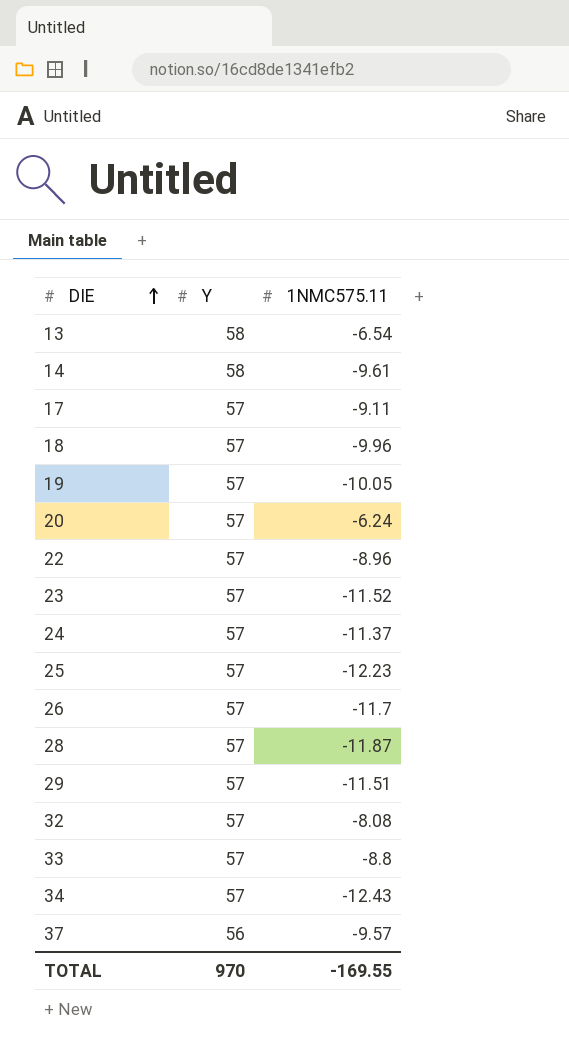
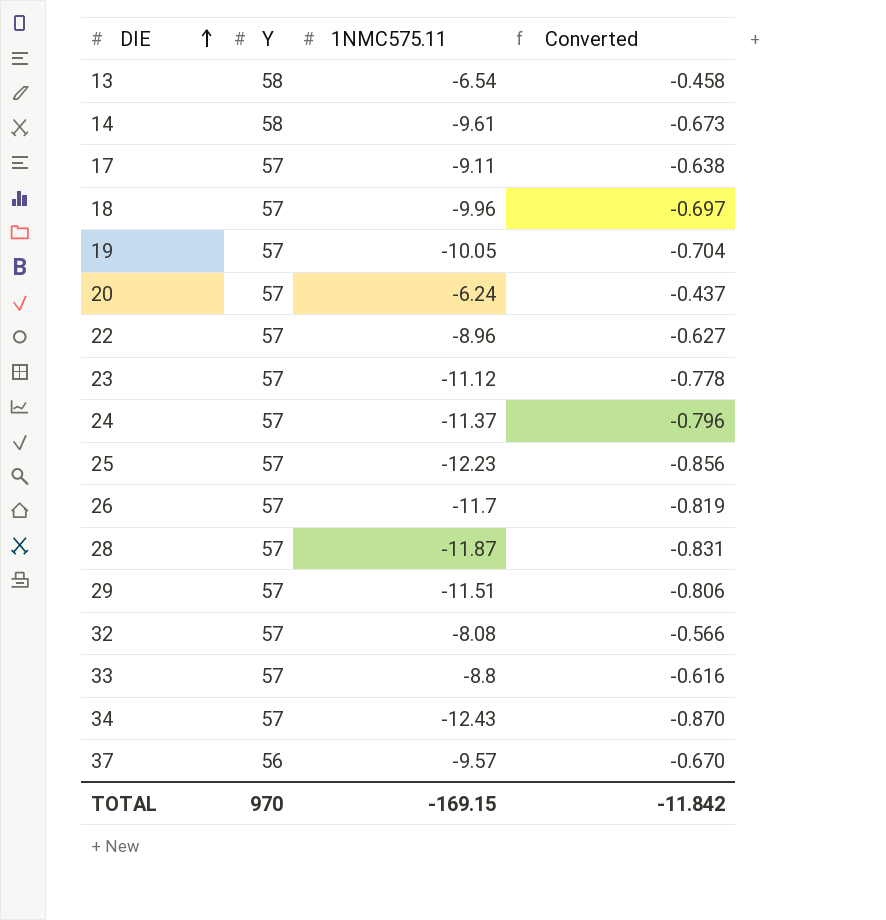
column Converted | formula: none -> [1NMC575.11] * 0.07
23 | 1NMC575.11: -11.52 -> -11.12
TOTAL | 1NMC575.11: -169.55 -> -169.15

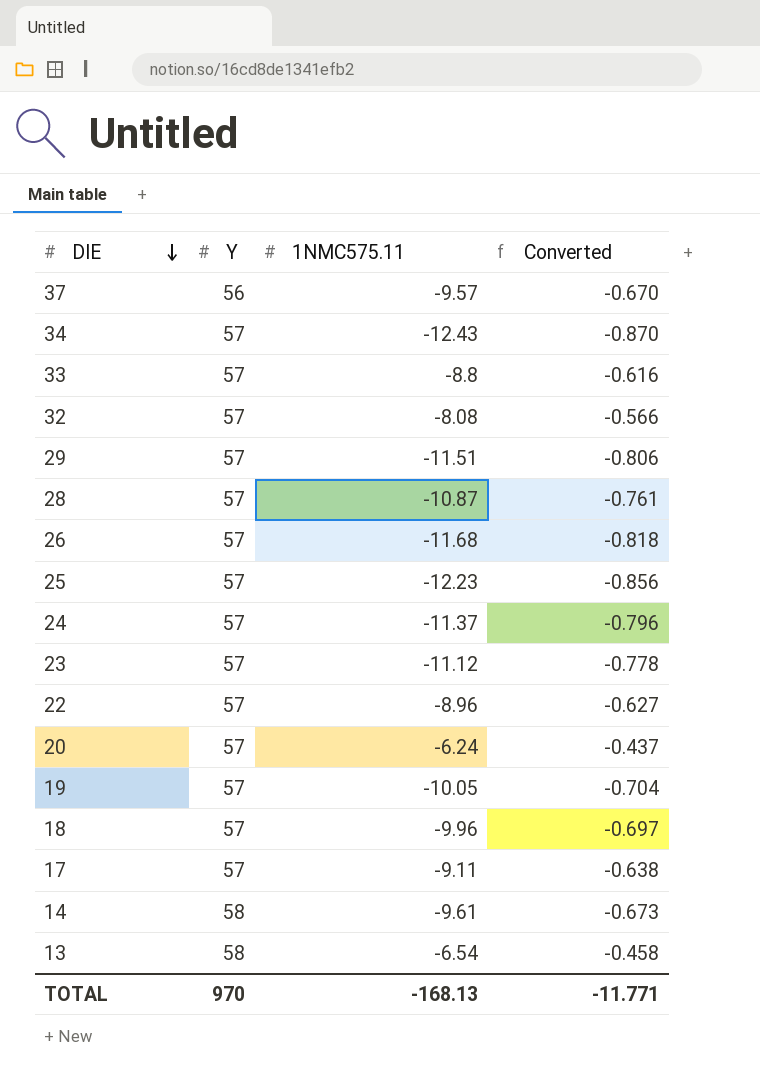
row order: DIE ascending -> DIE descending
28 | 1NMC575.11: -11.87 -> -10.87
28 | Converted: -0.831 -> -0.761
26 | 1NMC575.11: -11.7 -> -11.68
26 | Converted: -0.819 -> -0.818
TOTAL | 1NMC575.11: -169.15 -> -168.13
TOTAL | Converted: -11.842 -> -11.771

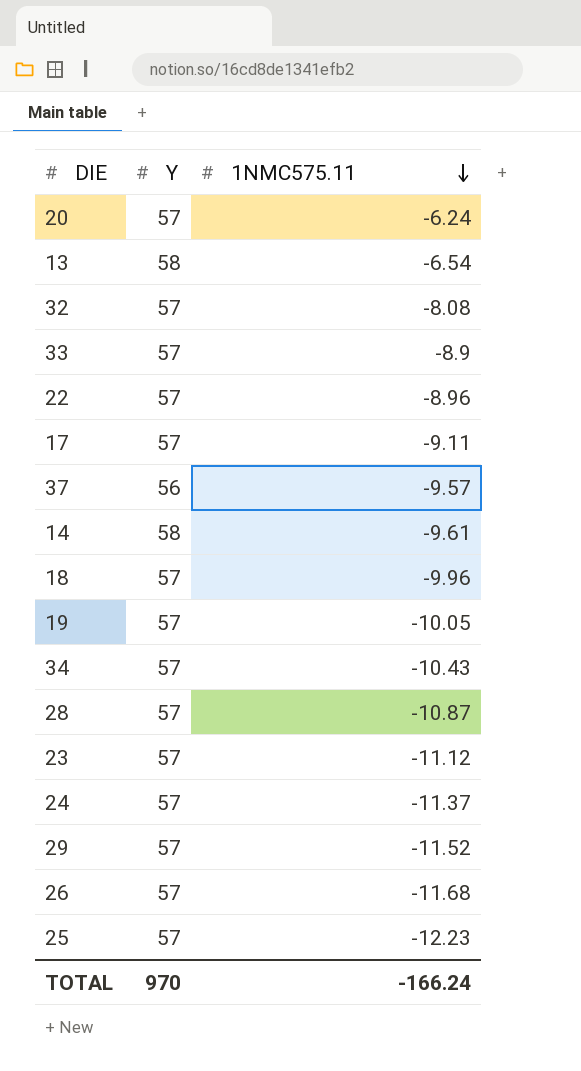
row order: DIE descending -> 1NMC575.11 descending
column Converted | formula: [1NMC575.11] * 0.07 -> none
33 | 1NMC575.11: -8.8 -> -8.9
34 | 1NMC575.11: -12.43 -> -10.43
29 | 1NMC575.11: -11.51 -> -11.52
TOTAL | 1NMC575.11: -168.13 -> -166.24

